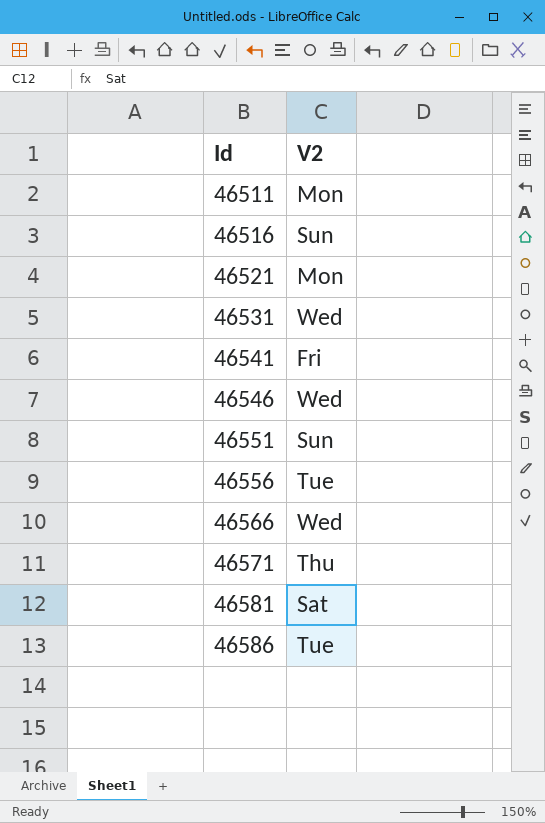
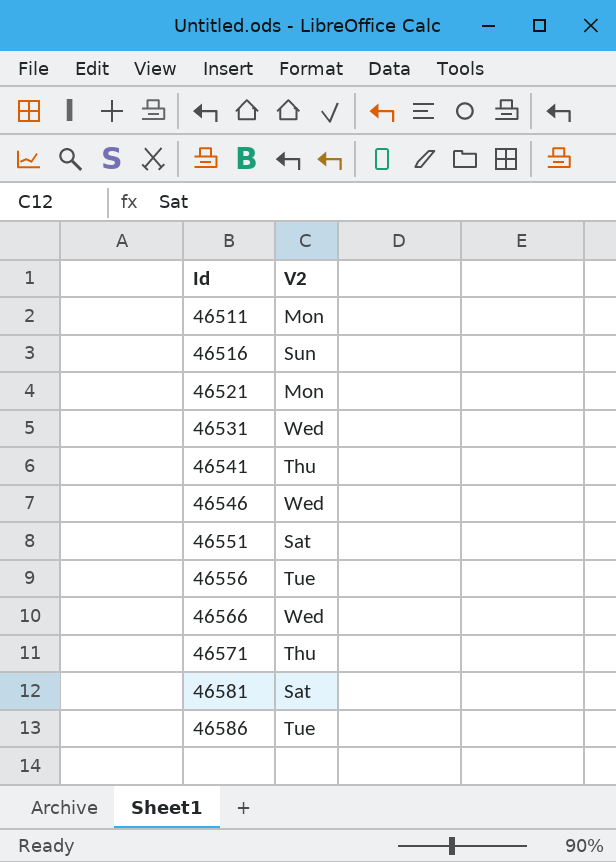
46541 | V2: Fri -> Thu
46551 | V2: Sun -> Sat

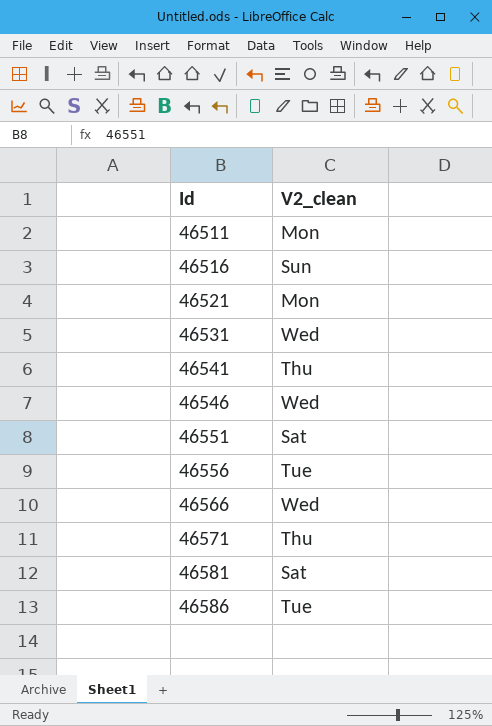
column name: V2 -> V2_clean

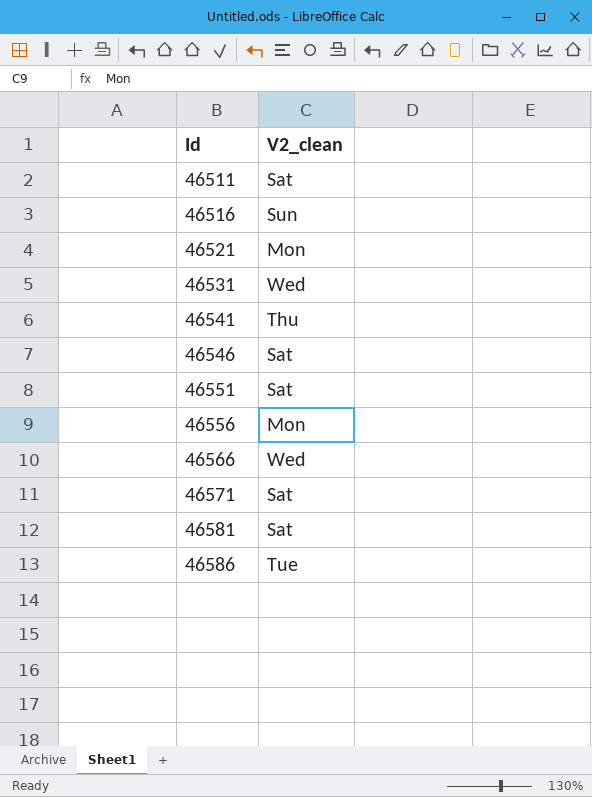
46511 | V2_clean: Mon -> Sat
46546 | V2_clean: Wed -> Sat
46556 | V2_clean: Tue -> Mon
46571 | V2_clean: Thu -> Sat

